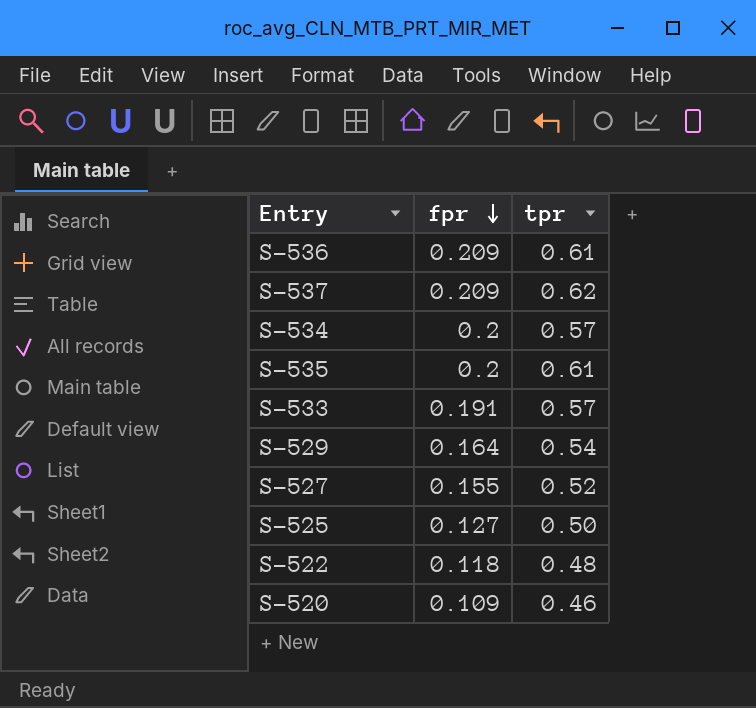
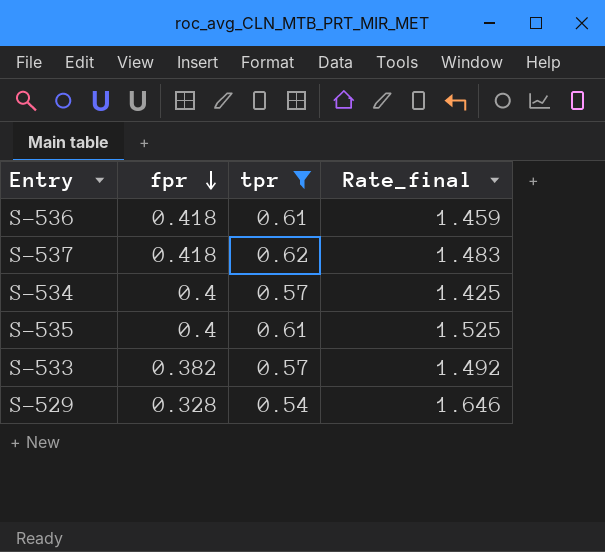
filter: none -> tpr >= 0.54
column Rate_final | formula: none -> [tpr] / [fpr]
S-536 | fpr: 0.209 -> 0.418
S-537 | fpr: 0.209 -> 0.418
S-534 | fpr: 0.2 -> 0.4
S-535 | fpr: 0.2 -> 0.4
S-533 | fpr: 0.191 -> 0.382
S-529 | fpr: 0.164 -> 0.328

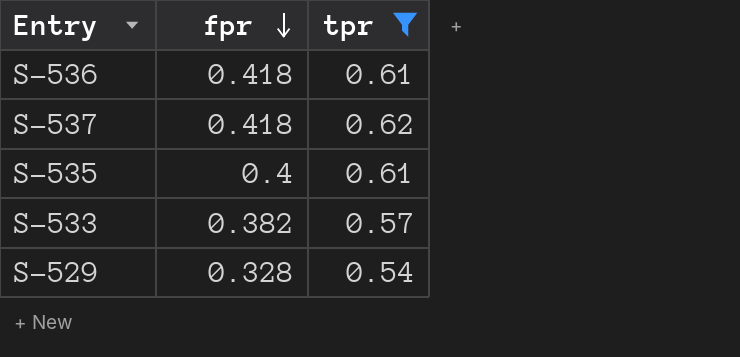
column Rate_final | formula: [tpr] / [fpr] -> none
row S-534: 0.4 | 0.57 | 1.425 -> none

